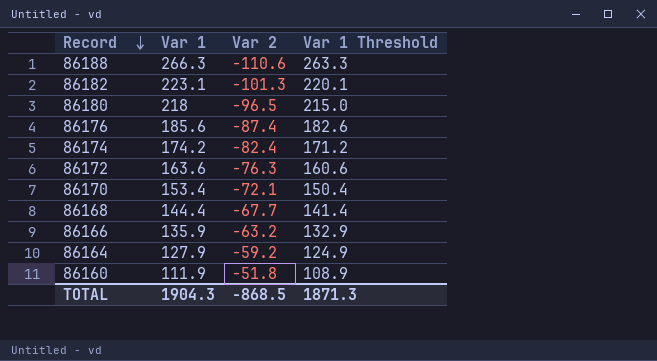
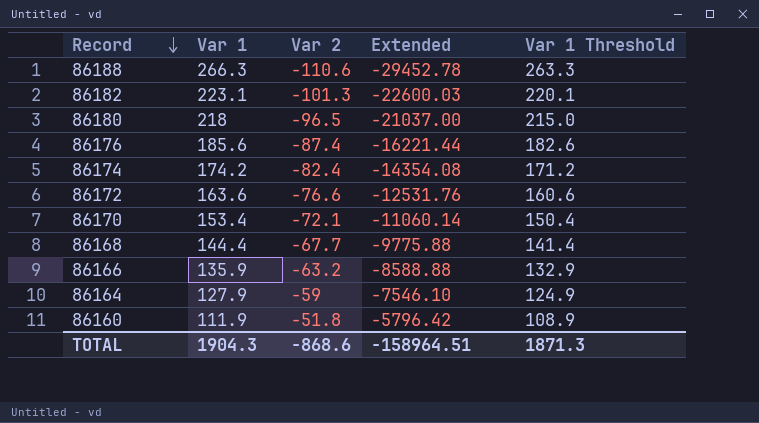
column Extended | formula: none -> [Var 1] * [Var 2]
86172 | Var 2: -76.3 -> -76.6
86164 | Var 2: -59.2 -> -59
TOTAL | Var 2: -868.5 -> -868.6

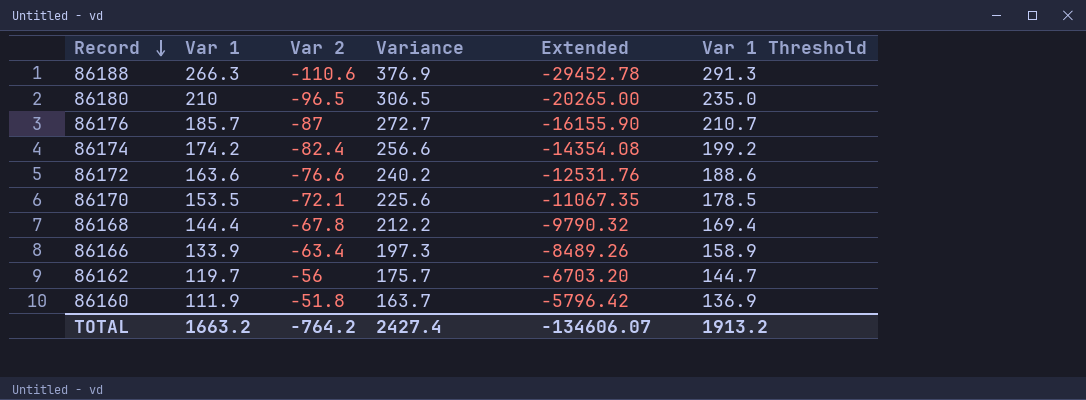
column Variance | formula: none -> [Var 1] - [Var 2]
column Var 1 Threshold | formula: [Var 1] - 3 -> [Var 1] + 25
row 86182: 223.1 | -101.3 | -22600.03 | 220.1 -> none
row 86164: 127.9 | -59 | -7546.10 | 124.9 -> none
86180 | Var 1: 218 -> 210
86180 | Extended: -21037.00 -> -20265.00
86176 | Var 1: 185.6 -> 185.7
86176 | Var 2: -87.4 -> -87
86176 | Extended: -16221.44 -> -16155.90
86170 | Var 1: 153.4 -> 153.5
86170 | Extended: -11060.14 -> -11067.35
86168 | Var 2: -67.7 -> -67.8
86168 | Extended: -9775.88 -> -9790.32
86166 | Var 1: 135.9 -> 133.9
86166 | Var 2: -63.2 -> -63.4
86166 | Extended: -8588.88 -> -8489.26
row 86162: none -> 119.7 | -56 | 175.7 | -6703.20 | 144.7
TOTAL | Var 1: 1904.3 -> 1663.2
TOTAL | Var 2: -868.6 -> -764.2
TOTAL | Extended: -158964.51 -> -134606.07
TOTAL | Var 1 Threshold: 1871.3 -> 1913.2

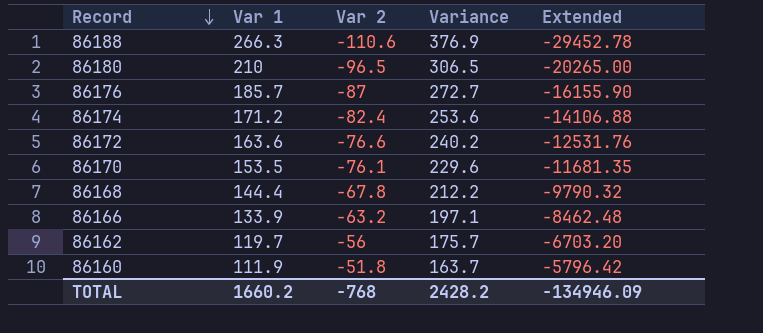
column Var 1 Threshold | formula: [Var 1] + 25 -> none
86174 | Var 1: 174.2 -> 171.2
86174 | Variance: 256.6 -> 253.6
86174 | Extended: -14354.08 -> -14106.88
86170 | Var 2: -72.1 -> -76.1
86170 | Variance: 225.6 -> 229.6
86170 | Extended: -11067.35 -> -11681.35
86166 | Var 2: -63.4 -> -63.2
86166 | Variance: 197.3 -> 197.1
86166 | Extended: -8489.26 -> -8462.48
TOTAL | Var 1: 1663.2 -> 1660.2
TOTAL | Var 2: -764.2 -> -768
TOTAL | Variance: 2427.4 -> 2428.2
TOTAL | Extended: -134606.07 -> -134946.09

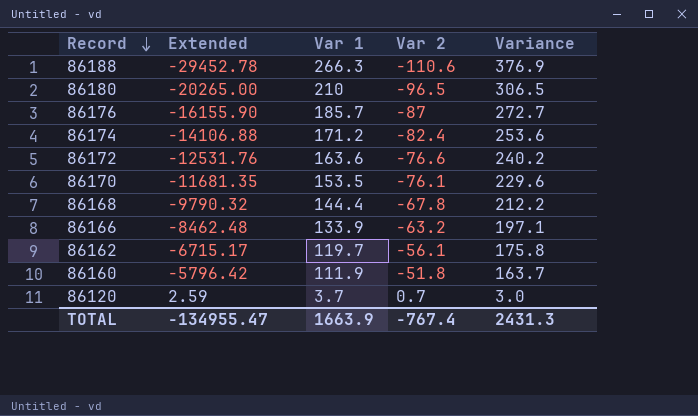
column Extended | position: 5 -> 2
86162 | Extended: -6703.20 -> -6715.17
86162 | Var 2: -56 -> -56.1
86162 | Variance: 175.7 -> 175.8
row 86120: none -> 2.59 | 3.7 | 0.7 | 3.0
TOTAL | Extended: -134946.09 -> -134955.47
TOTAL | Var 1: 1660.2 -> 1663.9
TOTAL | Var 2: -768 -> -767.4
TOTAL | Variance: 2428.2 -> 2431.3

